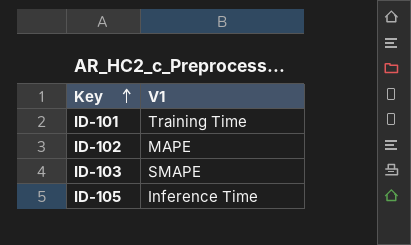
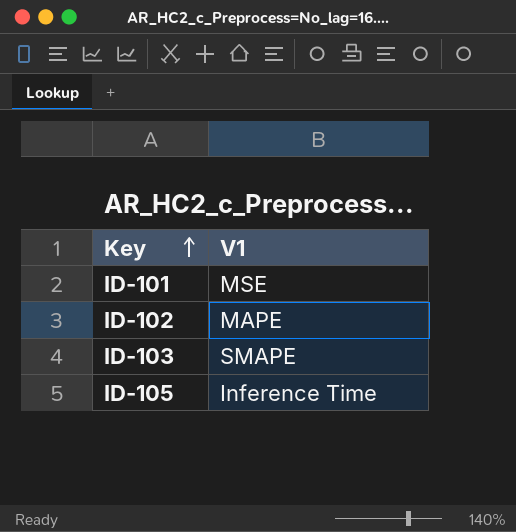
ID-101 | V1: Training Time -> MSE

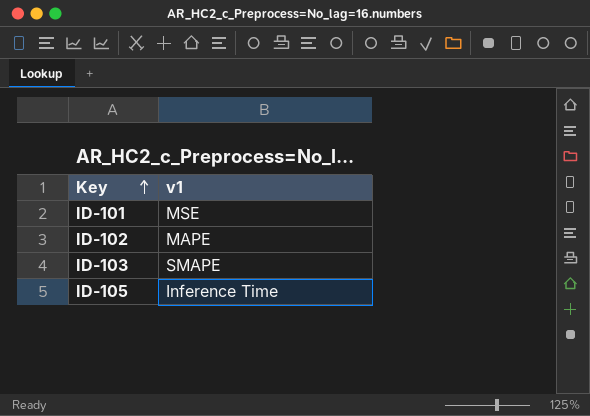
column name: V1 -> v1

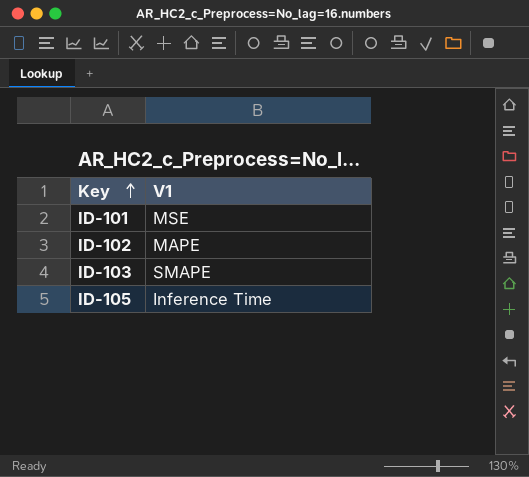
column name: v1 -> V1

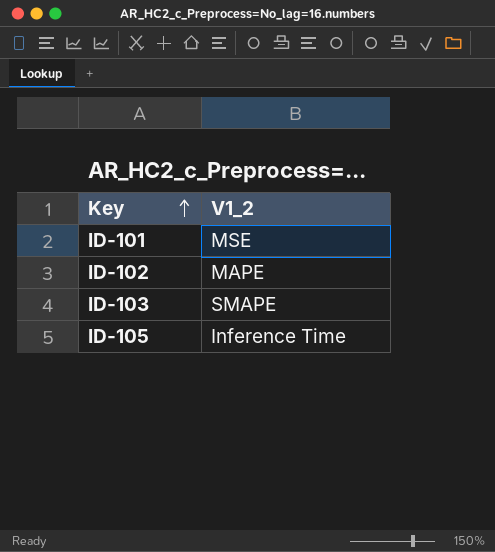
column name: V1 -> V1_2

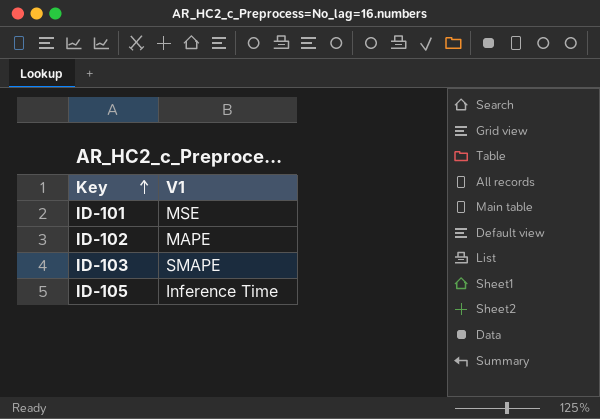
column name: V1_2 -> V1

